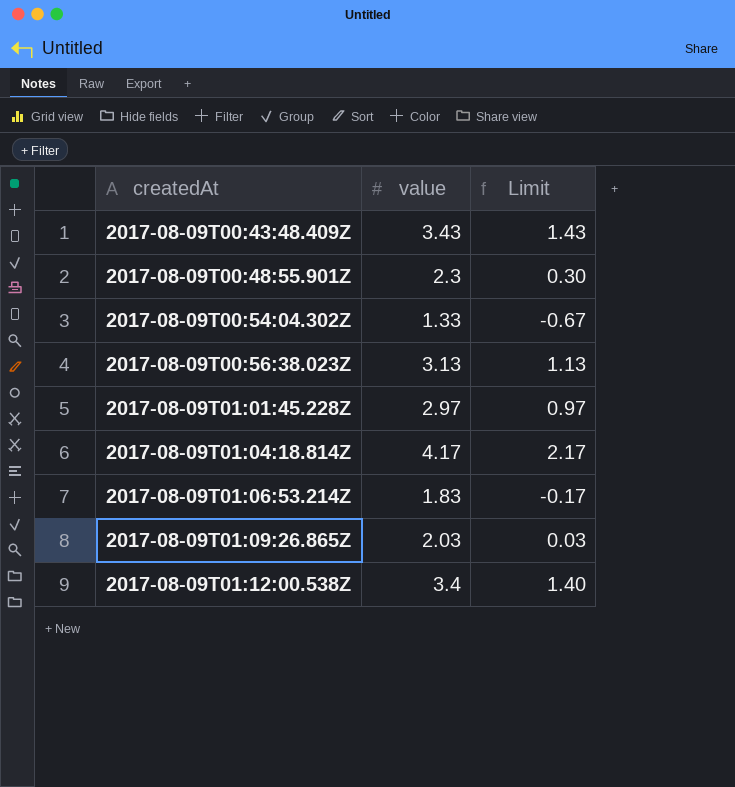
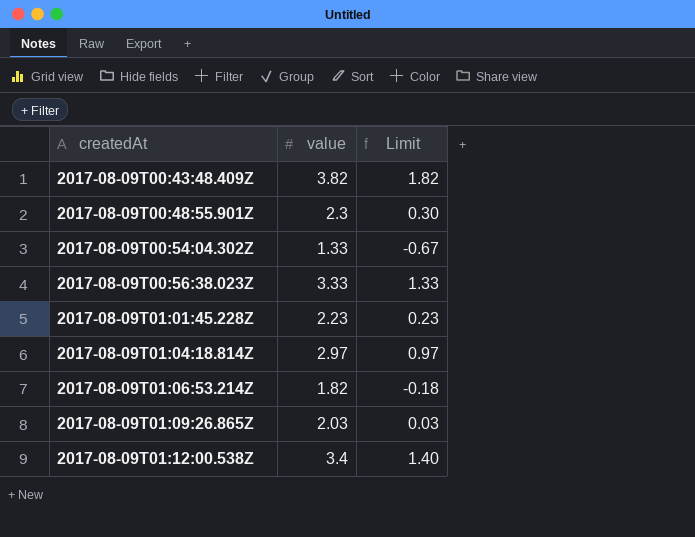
2017-08-09T00:43:48.409Z | value: 3.43 -> 3.82
2017-08-09T00:43:48.409Z | Limit: 1.43 -> 1.82
2017-08-09T00:56:38.023Z | value: 3.13 -> 3.33
2017-08-09T00:56:38.023Z | Limit: 1.13 -> 1.33
2017-08-09T01:01:45.228Z | value: 2.97 -> 2.23
2017-08-09T01:01:45.228Z | Limit: 0.97 -> 0.23
2017-08-09T01:04:18.814Z | value: 4.17 -> 2.97
2017-08-09T01:04:18.814Z | Limit: 2.17 -> 0.97
2017-08-09T01:06:53.214Z | value: 1.83 -> 1.82
2017-08-09T01:06:53.214Z | Limit: -0.17 -> -0.18

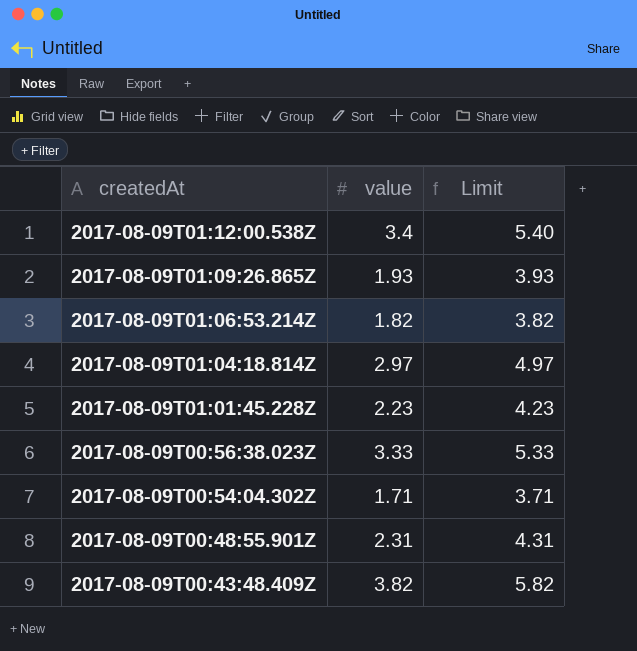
row order: createdAt ascending -> createdAt descending
column Limit | formula: [value] - 2 -> [value] + 2
2017-08-09T01:09:26.865Z | value: 2.03 -> 1.93
2017-08-09T00:54:04.302Z | value: 1.33 -> 1.71
2017-08-09T00:48:55.901Z | value: 2.3 -> 2.31

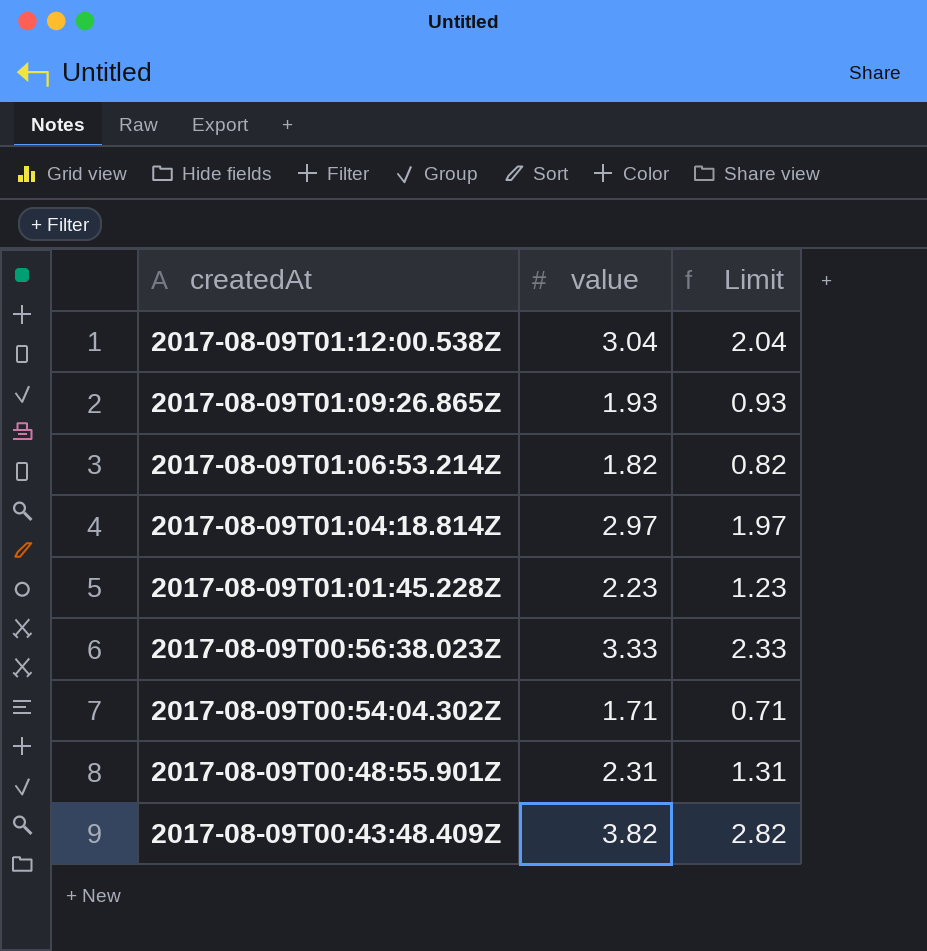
column Limit | formula: [value] + 2 -> [value] - 1
2017-08-09T01:12:00.538Z | value: 3.4 -> 3.04

